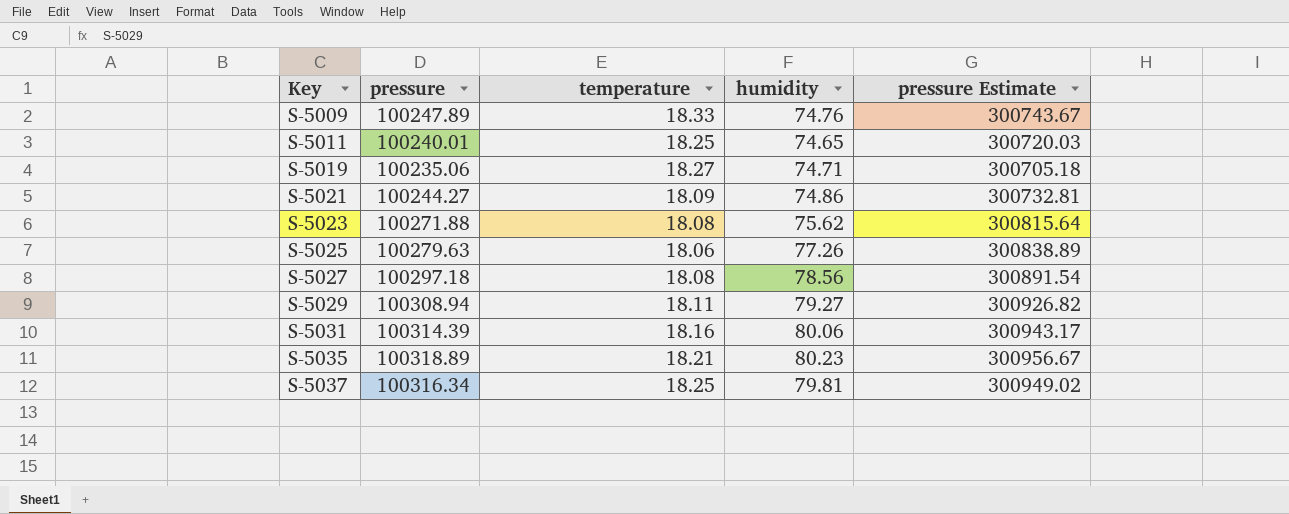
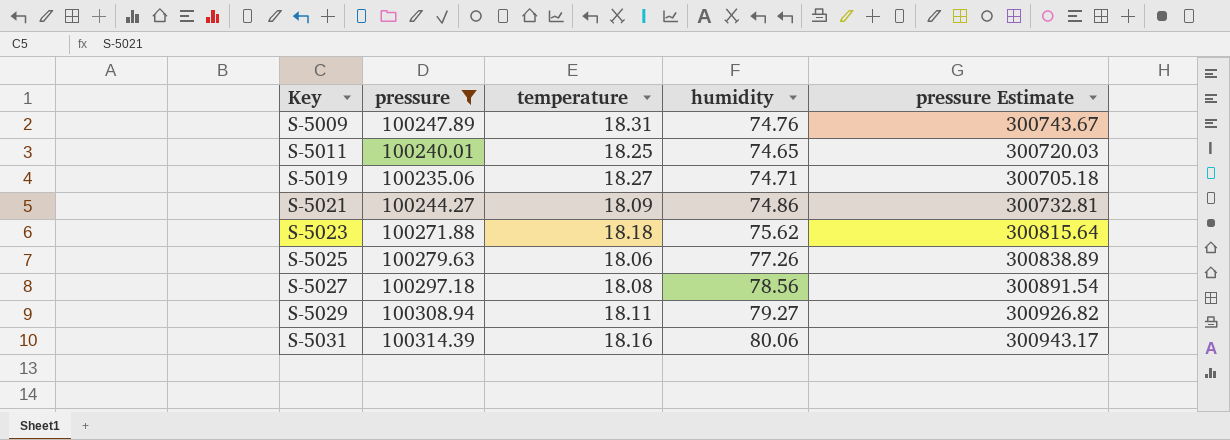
filter: none -> pressure <= 100314.39
S-5009 | temperature: 18.33 -> 18.31
S-5023 | temperature: 18.08 -> 18.18

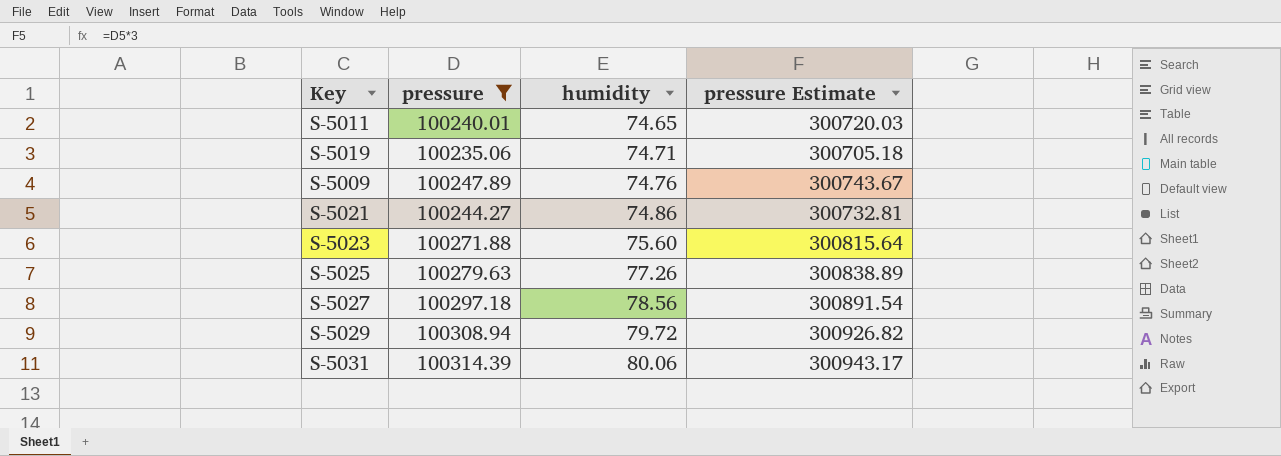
row order: Key ascending -> humidity ascending
column temperature | position: 3 -> none
S-5023 | humidity: 75.62 -> 75.60
S-5029 | humidity: 79.27 -> 79.72

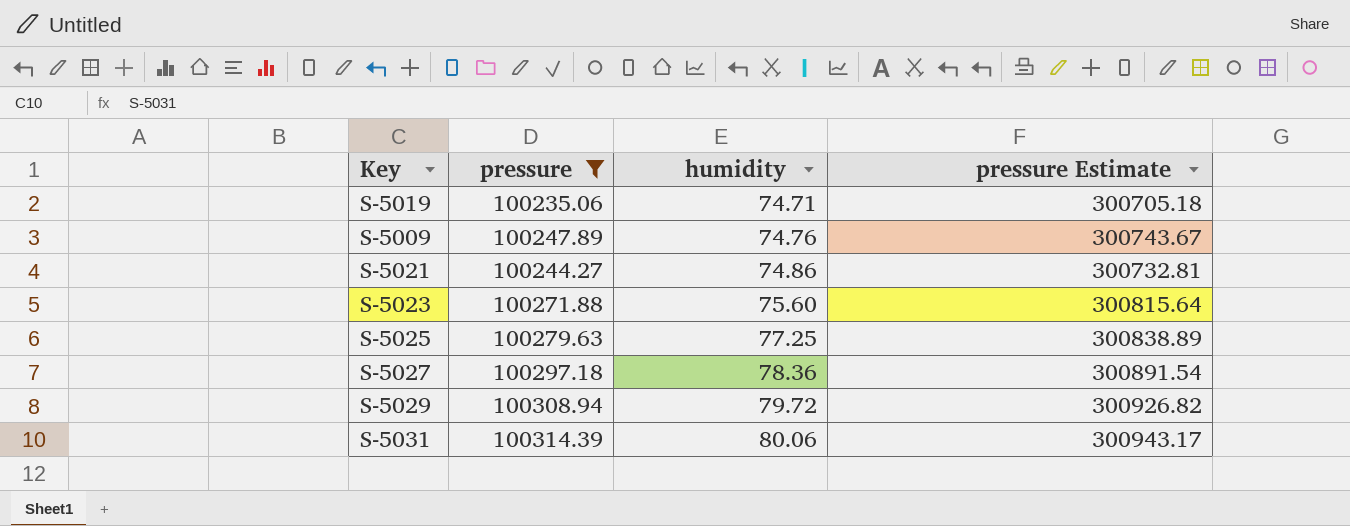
row S-5011: 100240.01 | 74.65 | 300720.03 -> none
S-5025 | humidity: 77.26 -> 77.25
S-5027 | humidity: 78.56 -> 78.36

